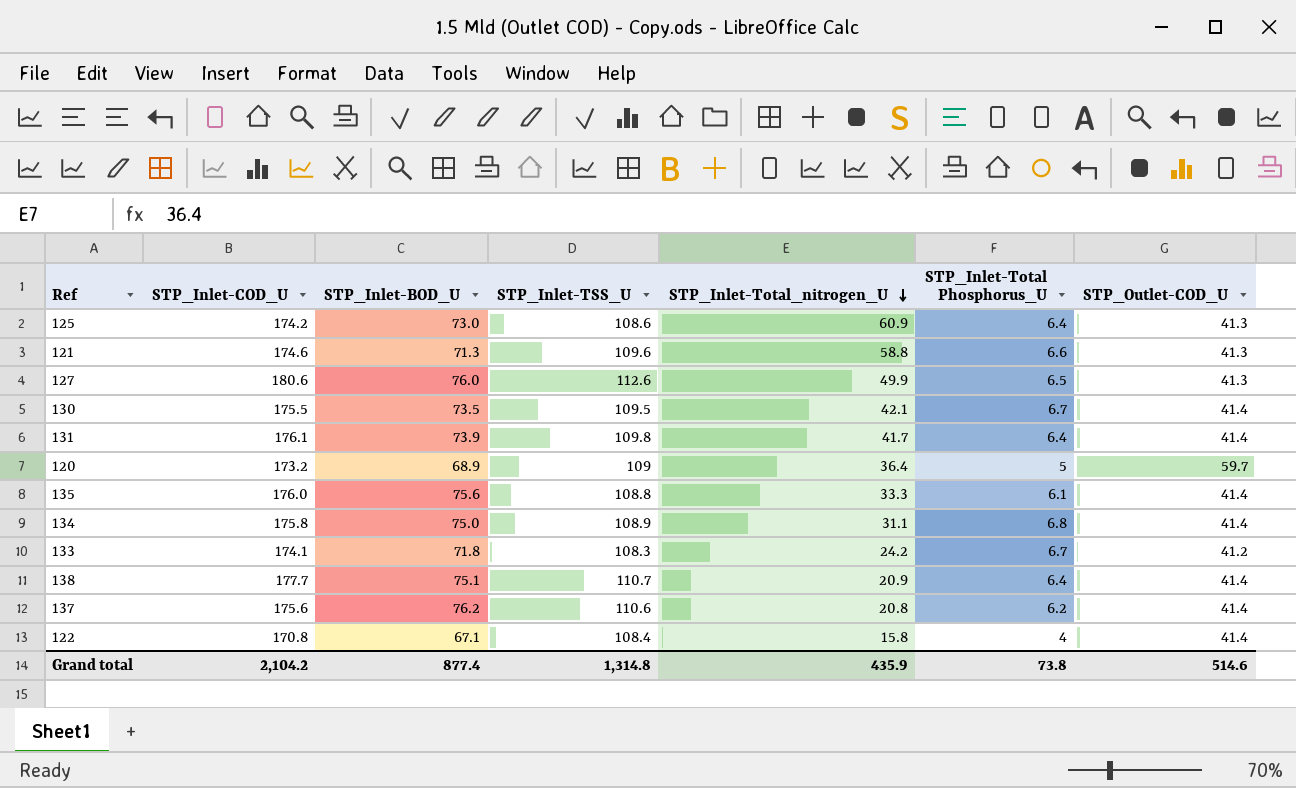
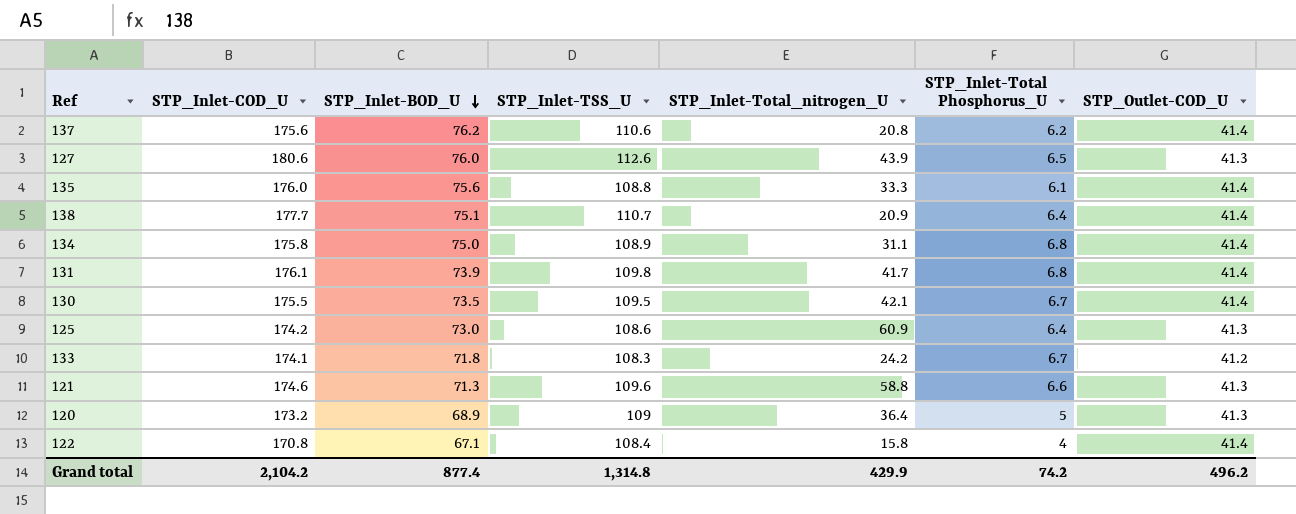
row order: STP_Inlet-Total_nitrogen_U descending -> STP_Inlet-BOD_U descending
127 | STP_Inlet-Total_nitrogen_U: 49.9 -> 43.9
131 | STP_Inlet-Total Phosphorus_U: 6.4 -> 6.8
120 | STP_Outlet-COD_U: 59.7 -> 41.3
Grand total | STP_Inlet-Total_nitrogen_U: 435.9 -> 429.9
Grand total | STP_Inlet-Total Phosphorus_U: 73.8 -> 74.2
Grand total | STP_Outlet-COD_U: 514.6 -> 496.2

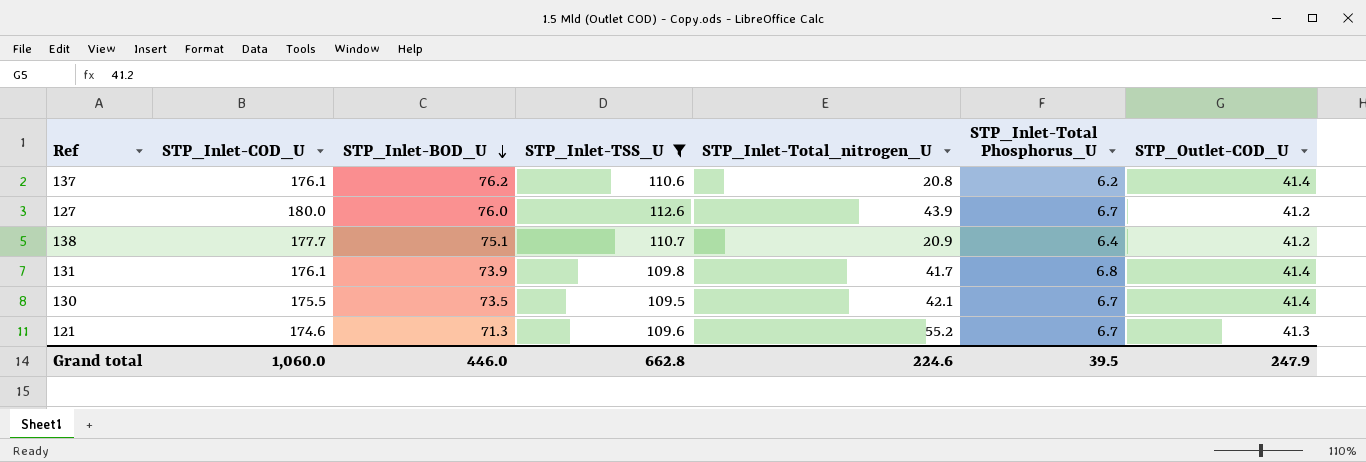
filter: none -> STP_Inlet-TSS_U >= 109.5
137 | STP_Inlet-COD_U: 175.6 -> 176.1
127 | STP_Inlet-COD_U: 180.6 -> 180.0
127 | STP_Inlet-Total Phosphorus_U: 6.5 -> 6.7
127 | STP_Outlet-COD_U: 41.3 -> 41.2
138 | STP_Outlet-COD_U: 41.4 -> 41.2
121 | STP_Inlet-Total_nitrogen_U: 58.8 -> 55.2
121 | STP_Inlet-Total Phosphorus_U: 6.6 -> 6.7
Grand total | STP_Inlet-COD_U: 2,104.2 -> 1,060.0
Grand total | STP_Inlet-BOD_U: 877.4 -> 446.0
Grand total | STP_Inlet-TSS_U: 1,314.8 -> 662.8
Grand total | STP_Inlet-Total_nitrogen_U: 429.9 -> 224.6
Grand total | STP_Inlet-Total Phosphorus_U: 74.2 -> 39.5
Grand total | STP_Outlet-COD_U: 496.2 -> 247.9

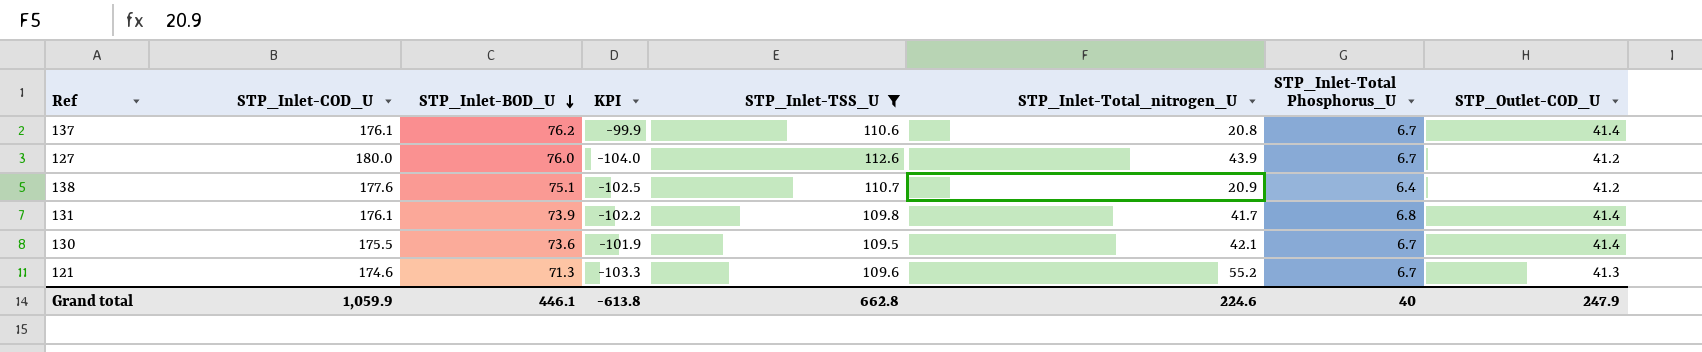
column KPI | formula: none -> [STP_Inlet-BOD_U] - [STP_Inlet-COD_U]
137 | STP_Inlet-Total Phosphorus_U: 6.2 -> 6.7
138 | STP_Inlet-COD_U: 177.7 -> 177.6
130 | STP_Inlet-BOD_U: 73.5 -> 73.6
Grand total | STP_Inlet-COD_U: 1,060.0 -> 1,059.9
Grand total | STP_Inlet-BOD_U: 446.0 -> 446.1
Grand total | STP_Inlet-Total Phosphorus_U: 39.5 -> 40

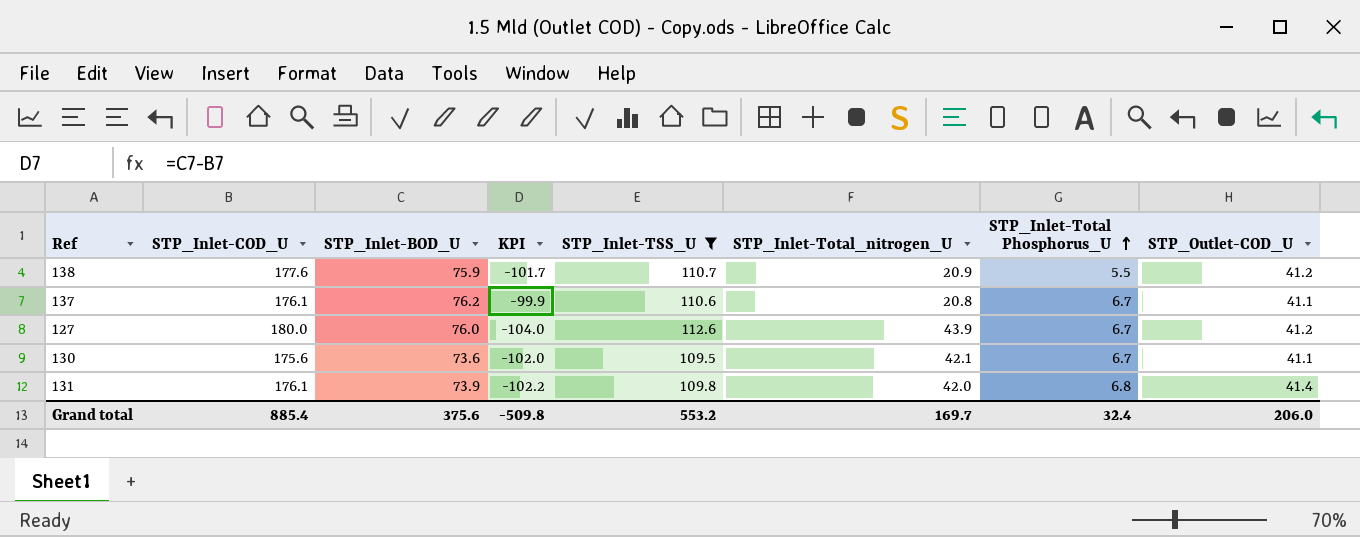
row order: STP_Inlet-BOD_U descending -> STP_Inlet-Total Phosphorus_U ascending
row 121: 174.6 | 71.3 | -103.3 | 109.6 | 55.2 | 6.7 | 41.3 -> none
138 | STP_Inlet-BOD_U: 75.1 -> 75.9
138 | KPI: -102.5 -> -101.7
138 | STP_Inlet-Total Phosphorus_U: 6.4 -> 5.5
137 | STP_Outlet-COD_U: 41.4 -> 41.1
130 | STP_Inlet-COD_U: 175.5 -> 175.6
130 | KPI: -101.9 -> -102.0
130 | STP_Outlet-COD_U: 41.4 -> 41.1
131 | STP_Inlet-Total_nitrogen_U: 41.7 -> 42.0
Grand total | STP_Inlet-COD_U: 1,059.9 -> 885.4
Grand total | STP_Inlet-BOD_U: 446.1 -> 375.6
Grand total | KPI: -613.8 -> -509.8
Grand total | STP_Inlet-TSS_U: 662.8 -> 553.2
Grand total | STP_Inlet-Total_nitrogen_U: 224.6 -> 169.7
Grand total | STP_Inlet-Total Phosphorus_U: 40 -> 32.4
Grand total | STP_Outlet-COD_U: 247.9 -> 206.0

